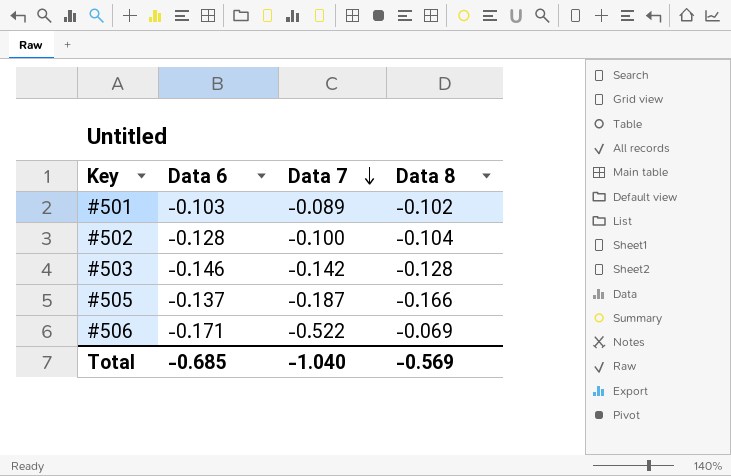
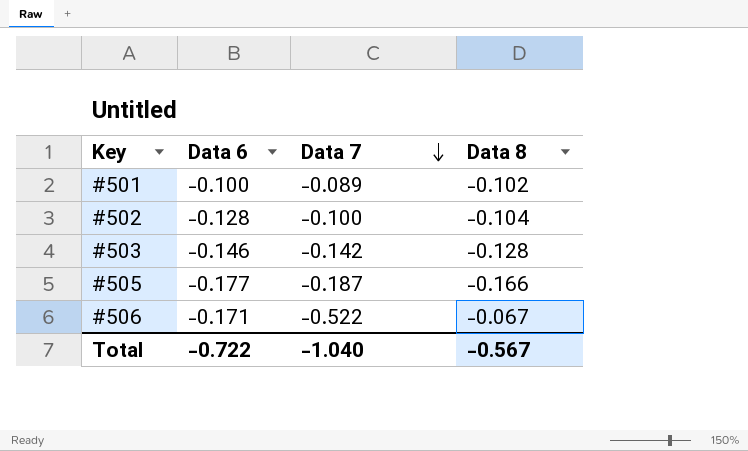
#501 | Data 6: -0.103 -> -0.100
#505 | Data 6: -0.137 -> -0.177
#506 | Data 8: -0.069 -> -0.067
Total | Data 6: -0.685 -> -0.722
Total | Data 8: -0.569 -> -0.567

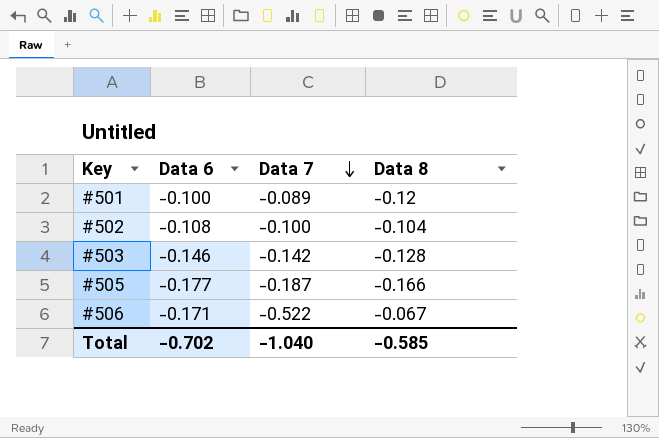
#501 | Data 8: -0.102 -> -0.12
#502 | Data 6: -0.128 -> -0.108
Total | Data 6: -0.722 -> -0.702
Total | Data 8: -0.567 -> -0.585

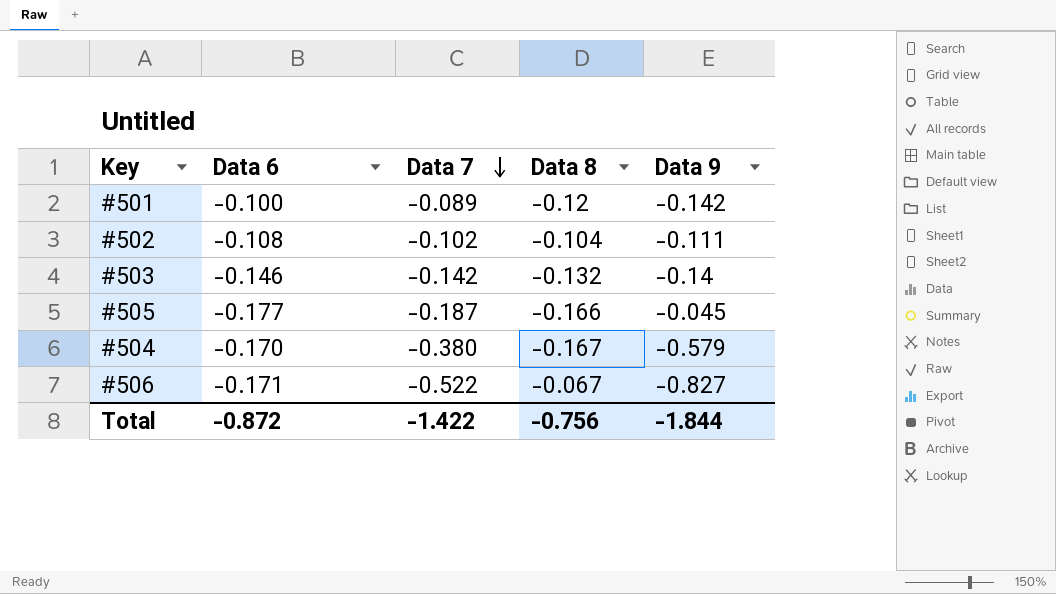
column Data 9 | position: none -> 5
#502 | Data 7: -0.100 -> -0.102
#503 | Data 8: -0.128 -> -0.132
row #504: none -> -0.170 | -0.380 | -0.167 | -0.579
Total | Data 6: -0.702 -> -0.872
Total | Data 7: -1.040 -> -1.422
Total | Data 8: -0.585 -> -0.756

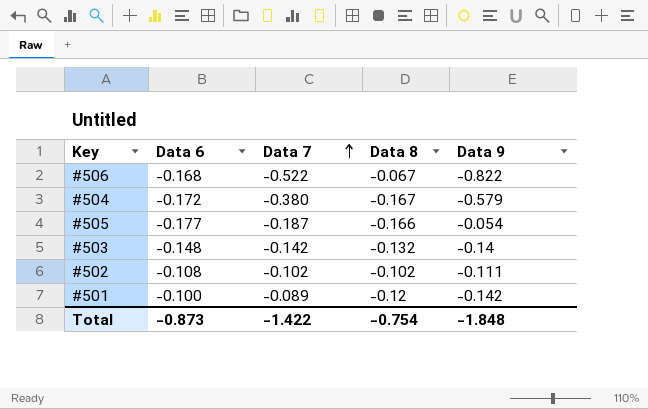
row order: Data 7 descending -> Data 7 ascending
#506 | Data 6: -0.171 -> -0.168
#506 | Data 9: -0.827 -> -0.822
#504 | Data 6: -0.170 -> -0.172
#505 | Data 9: -0.045 -> -0.054
#503 | Data 6: -0.146 -> -0.148
#502 | Data 8: -0.104 -> -0.102
Total | Data 6: -0.872 -> -0.873
Total | Data 8: -0.756 -> -0.754
Total | Data 9: -1.844 -> -1.848

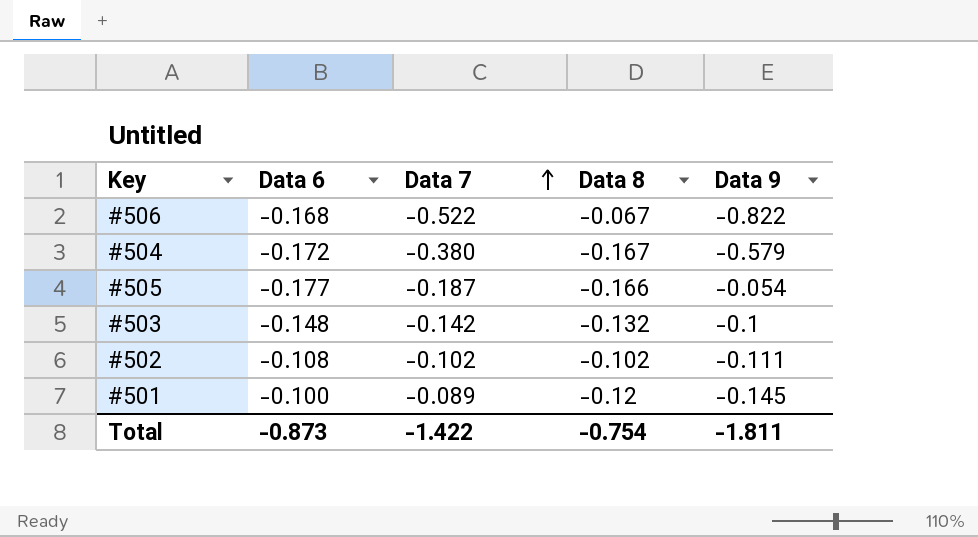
#503 | Data 9: -0.14 -> -0.1
#501 | Data 9: -0.142 -> -0.145
Total | Data 9: -1.848 -> -1.811

